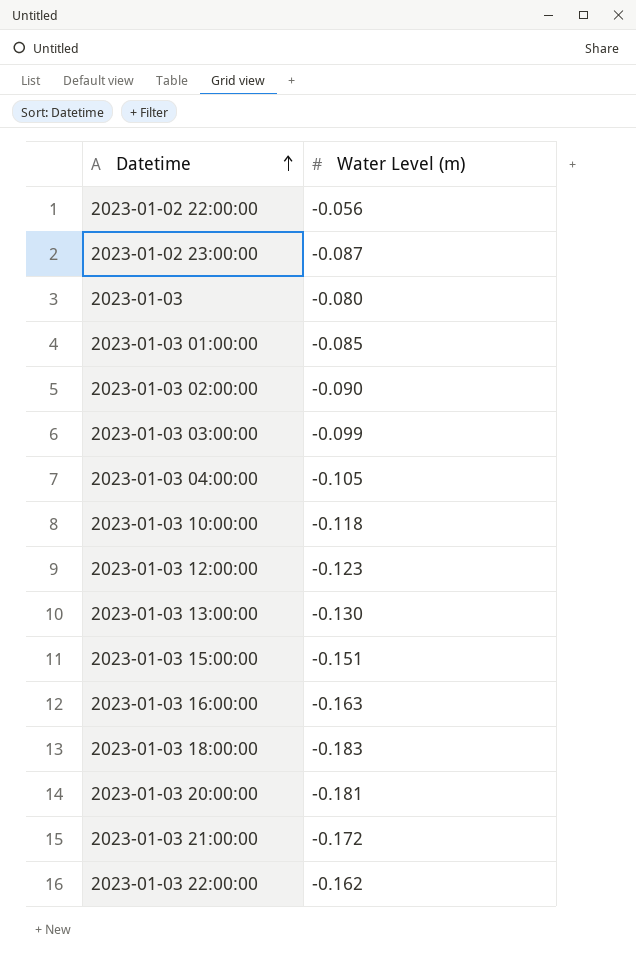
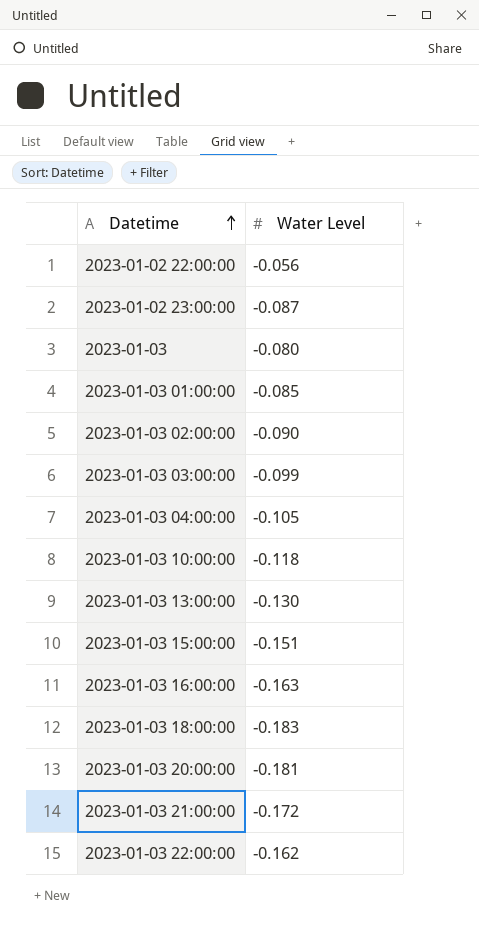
column name: Water Level (m) -> Water Level
row 2023-01-03 12:00:00: -0.123 -> none

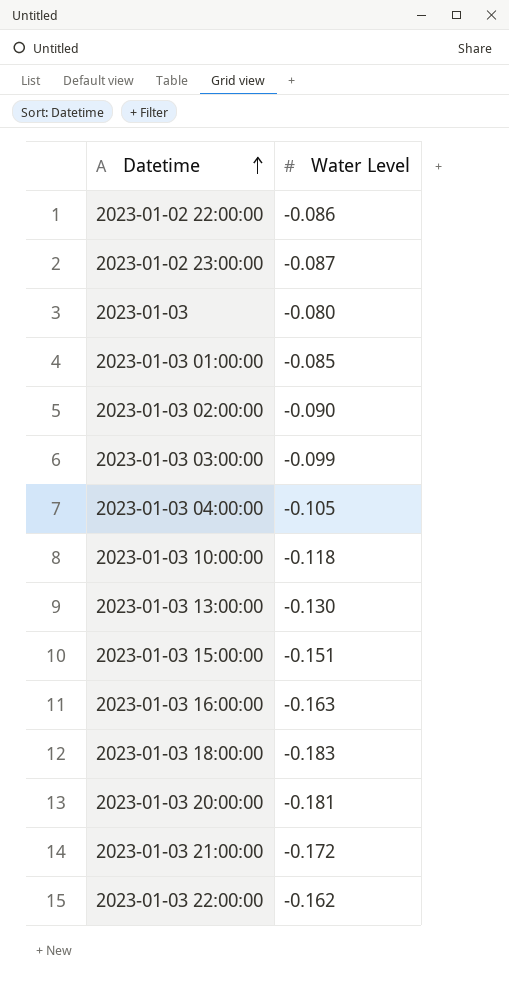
2023-01-02 22:00:00 | Water Level: -0.056 -> -0.086

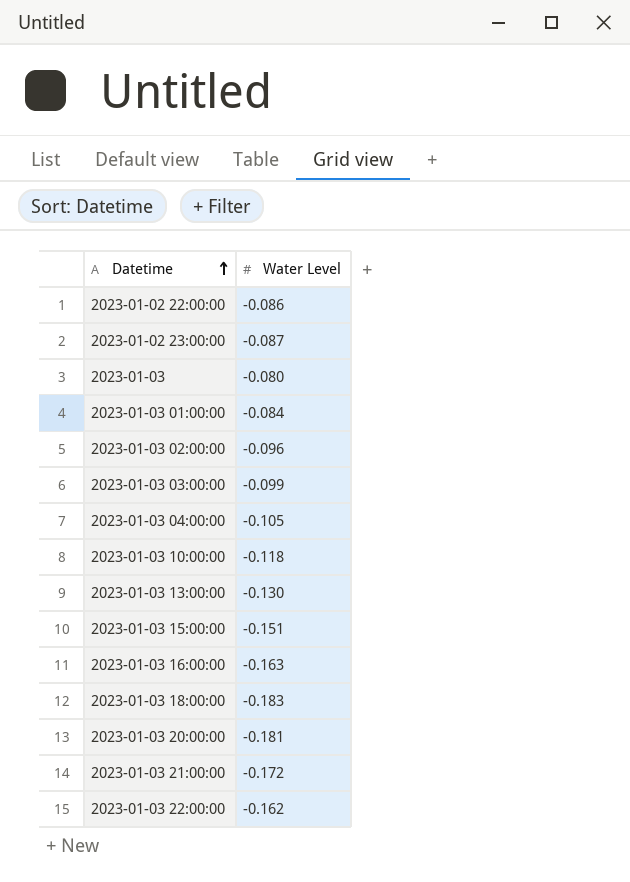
2023-01-03 01:00:00 | Water Level: -0.085 -> -0.084
2023-01-03 02:00:00 | Water Level: -0.090 -> -0.096

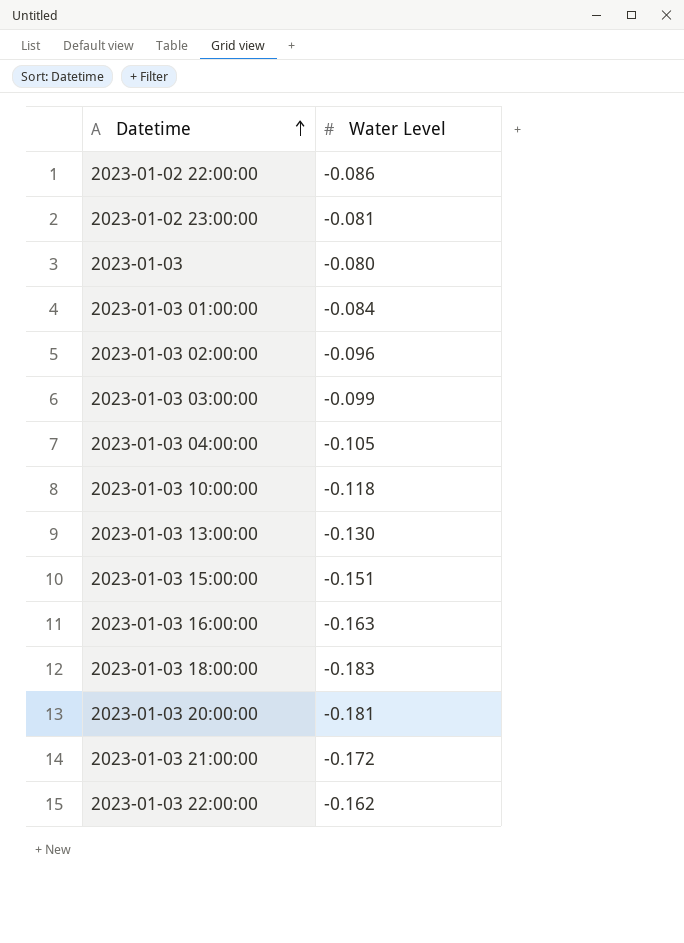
2023-01-02 23:00:00 | Water Level: -0.087 -> -0.081

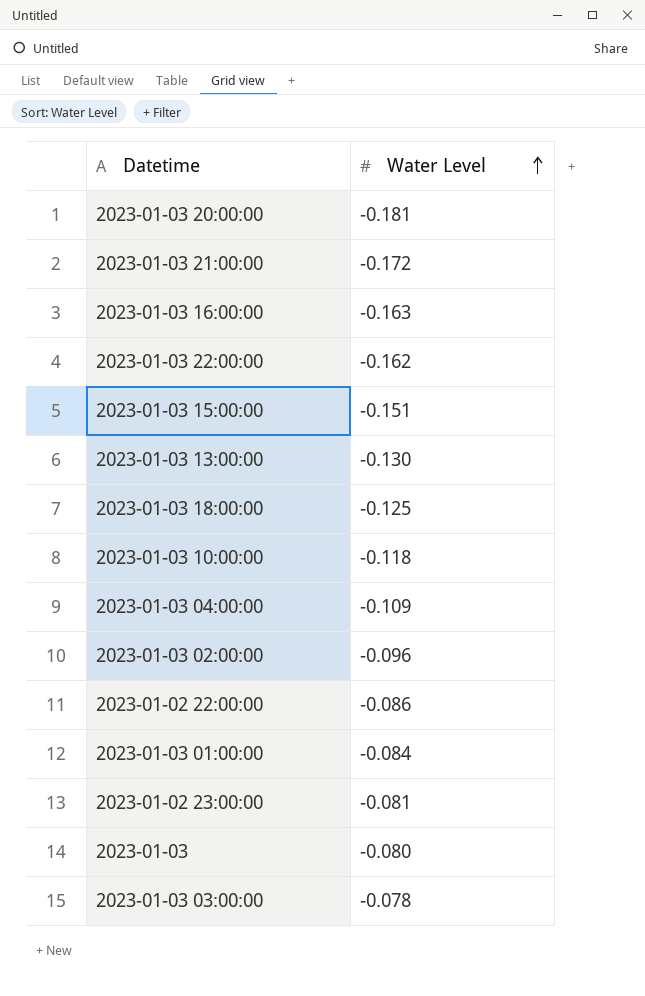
row order: Datetime ascending -> Water Level ascending
2023-01-03 18:00:00 | Water Level: -0.183 -> -0.125
2023-01-03 04:00:00 | Water Level: -0.105 -> -0.109
2023-01-03 03:00:00 | Water Level: -0.099 -> -0.078

